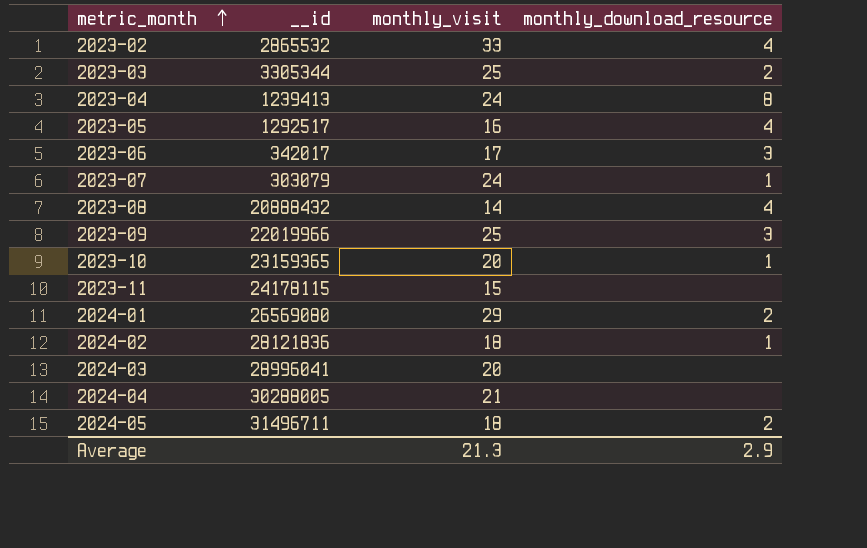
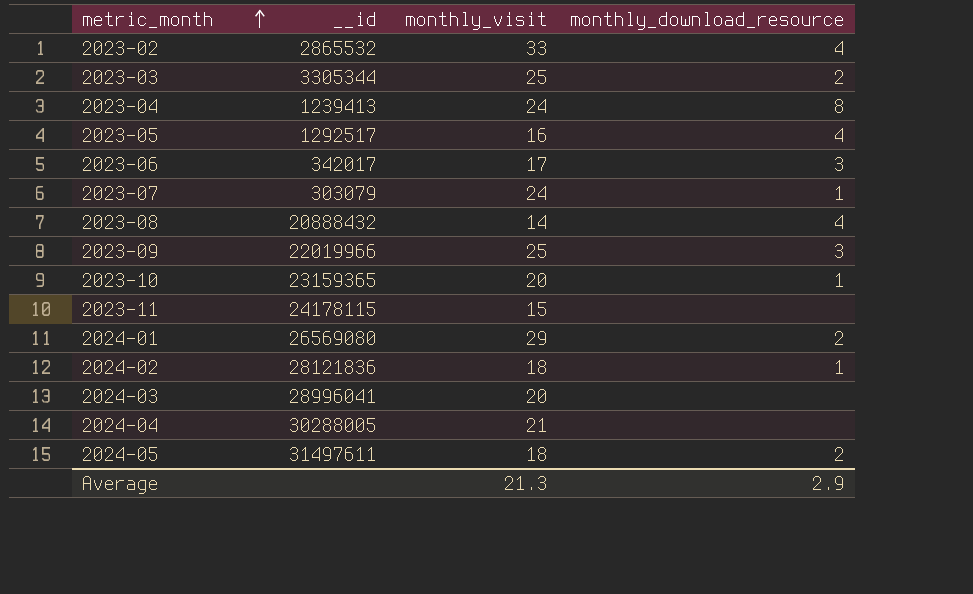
2024-05 | __id: 31496711 -> 31497611

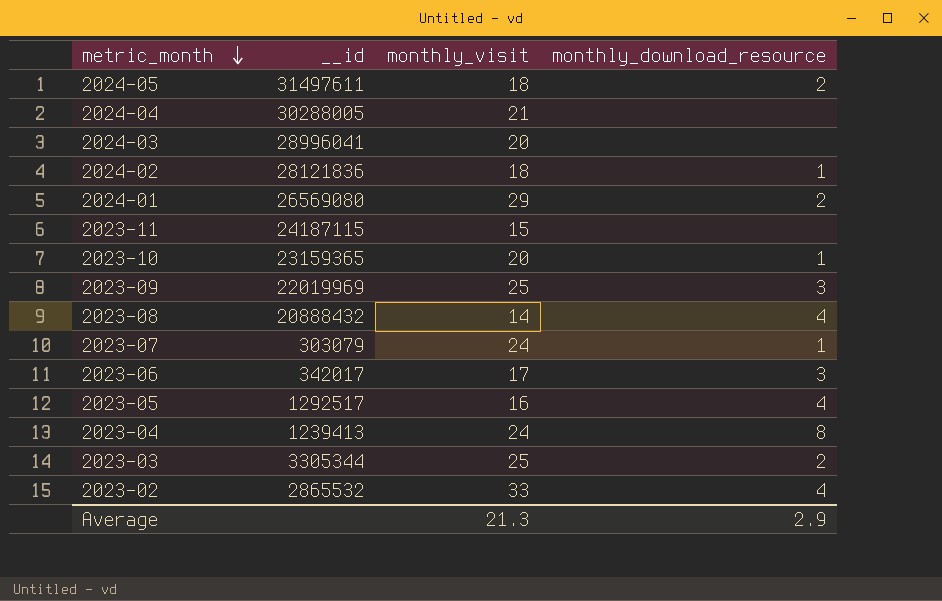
row order: metric_month ascending -> metric_month descending
2023-11 | __id: 24178115 -> 24187115
2023-09 | __id: 22019966 -> 22019969

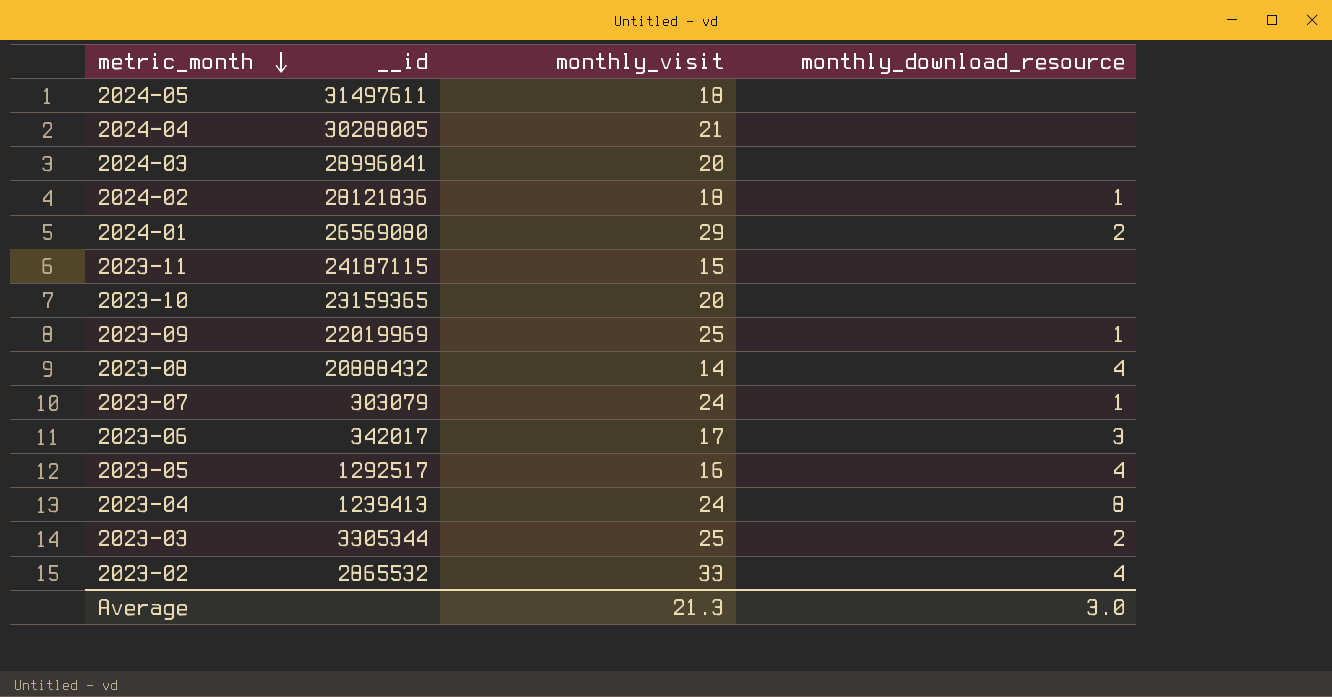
2024-05 | monthly_download_resource: 2 -> none
2023-10 | monthly_download_resource: 1 -> none
2023-09 | monthly_download_resource: 3 -> 1
Average | monthly_download_resource: 2.9 -> 3.0

